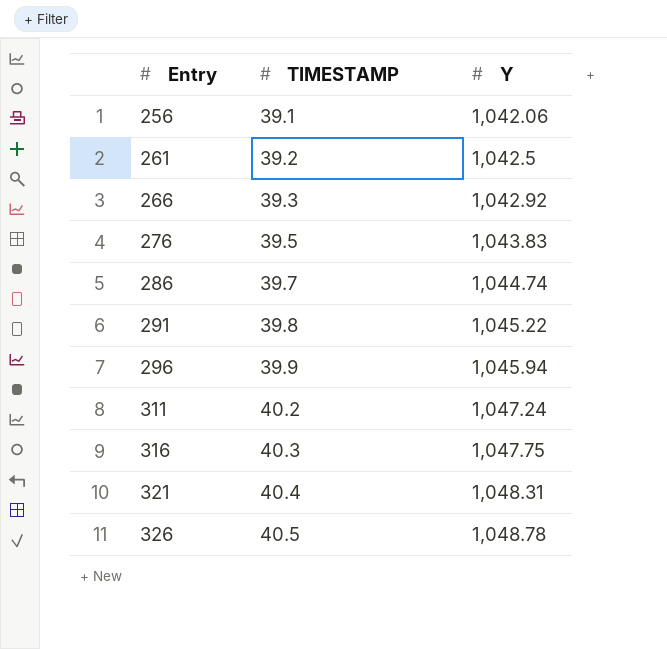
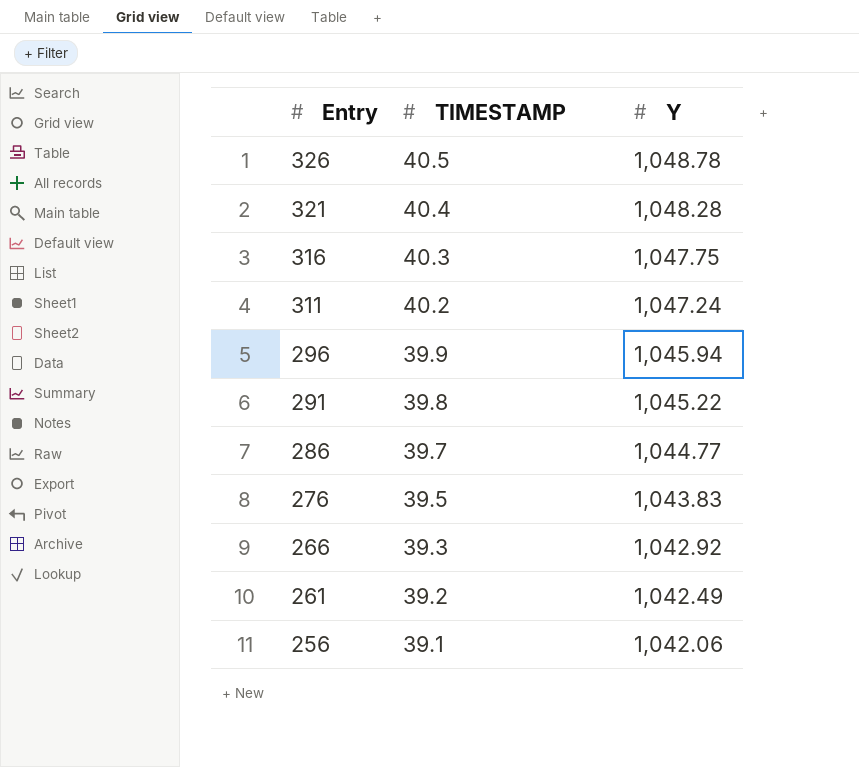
row order: Entry ascending -> Entry descending
321 | Y: 1,048.31 -> 1,048.28
286 | Y: 1,044.74 -> 1,044.77
261 | Y: 1,042.5 -> 1,042.49

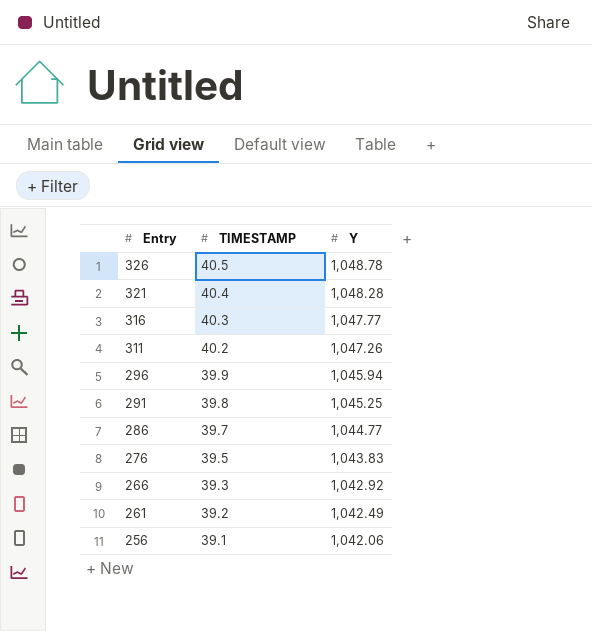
316 | Y: 1,047.75 -> 1,047.77
311 | Y: 1,047.24 -> 1,047.26
291 | Y: 1,045.22 -> 1,045.25

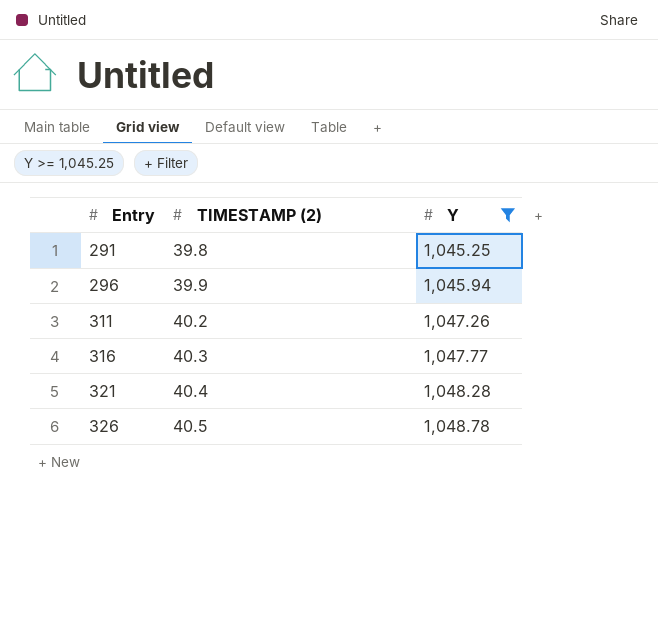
filter: none -> Y >= 1,045.25
row order: Entry descending -> Entry ascending
column name: TIMESTAMP -> TIMESTAMP (2)

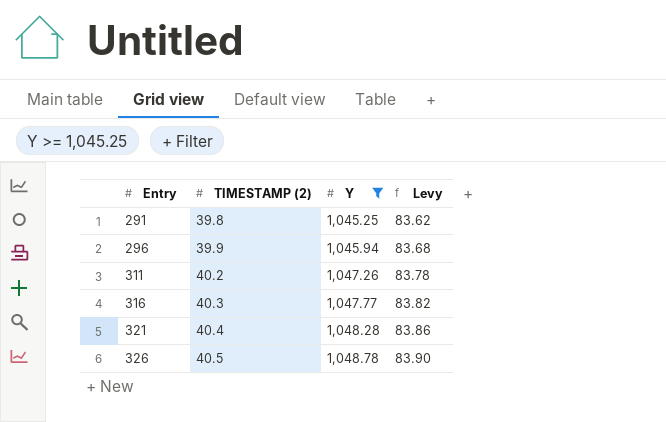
column Levy | formula: none -> [Y] * 0.08

